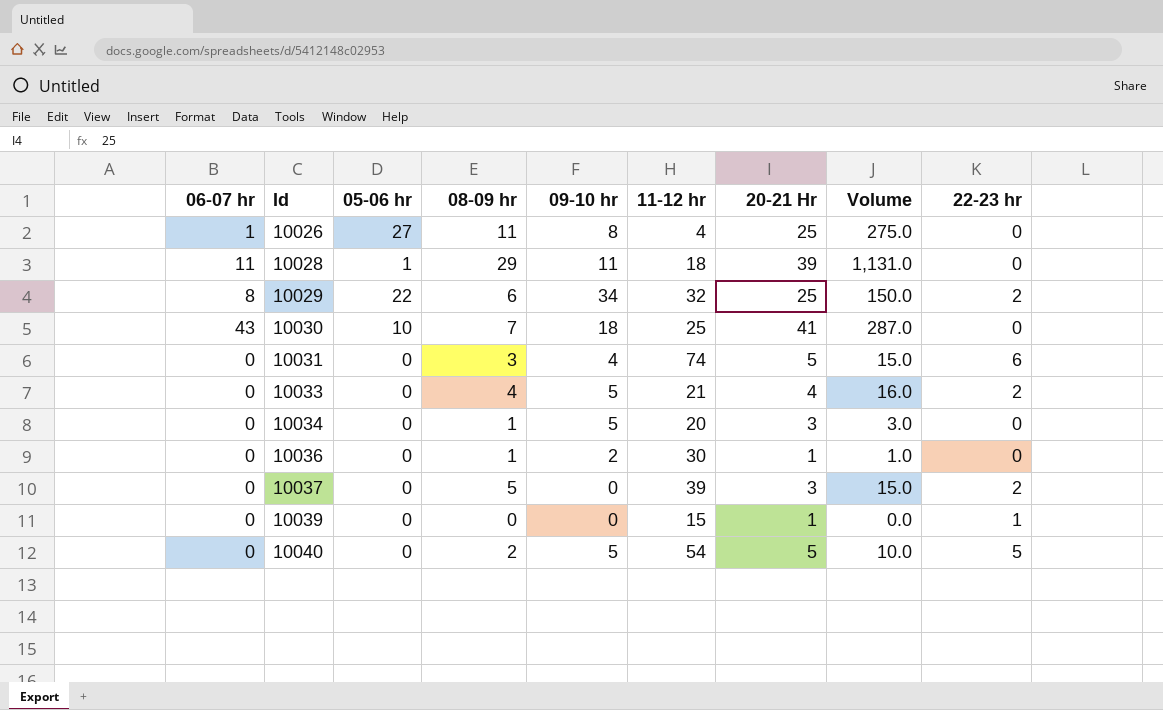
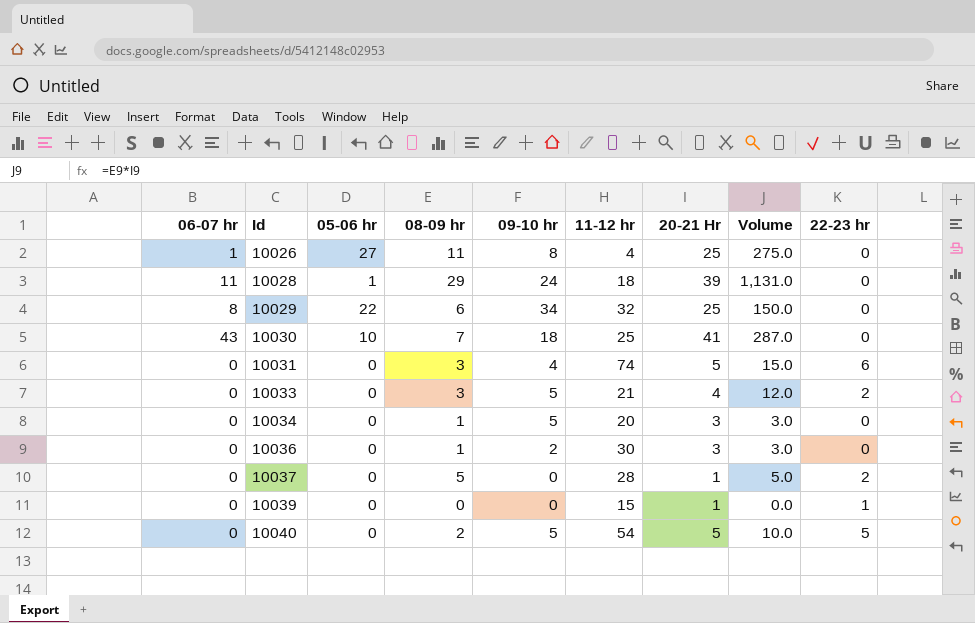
10028 | 09-10 hr: 11 -> 24
10029 | 22-23 hr: 2 -> 0
10033 | 08-09 hr: 4 -> 3
10033 | Volume: 16.0 -> 12.0
10036 | 20-21 Hr: 1 -> 3
10036 | Volume: 1.0 -> 3.0
10037 | 11-12 hr: 39 -> 28
10037 | 20-21 Hr: 3 -> 1
10037 | Volume: 15.0 -> 5.0

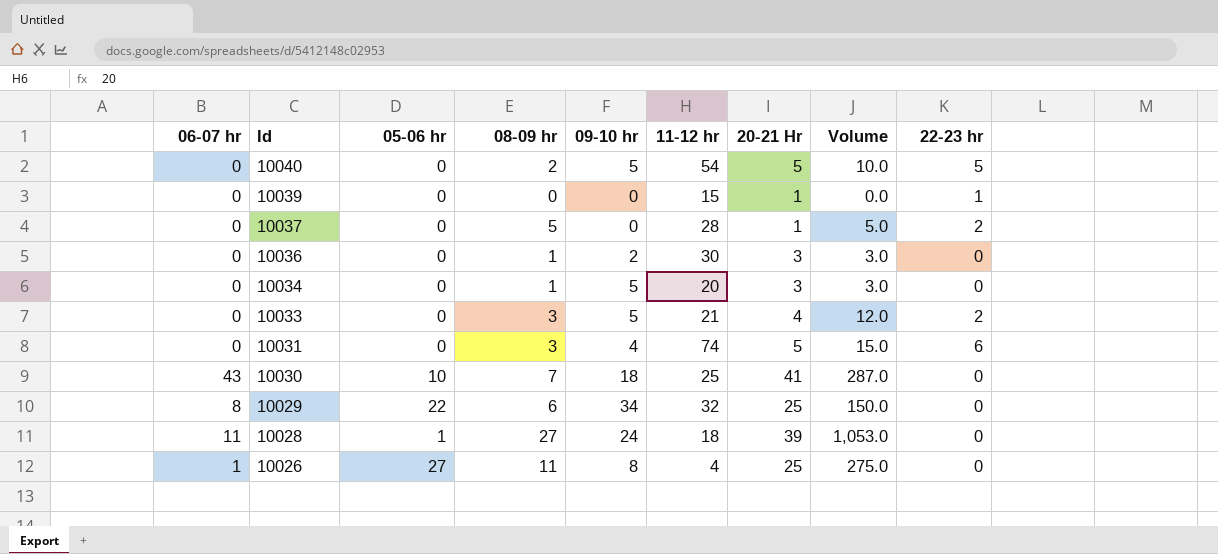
row order: Id ascending -> Id descending
10028 | 08-09 hr: 29 -> 27
10028 | Volume: 1,131.0 -> 1,053.0

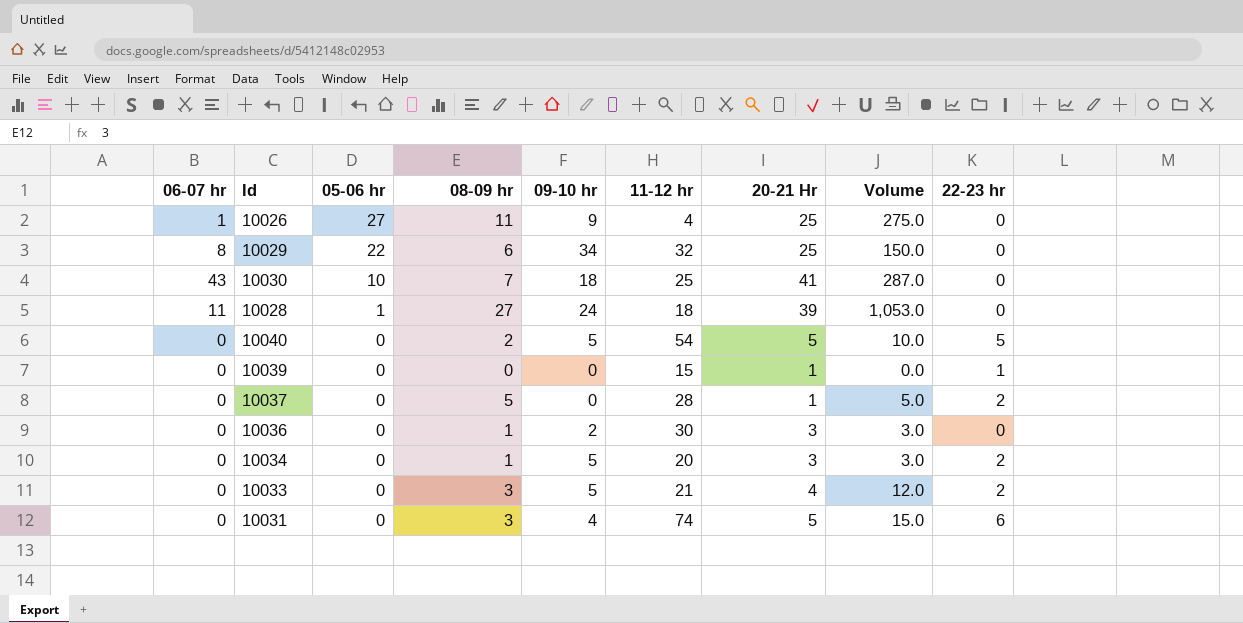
row order: Id descending -> 05-06 hr descending
10026 | 09-10 hr: 8 -> 9
10034 | 22-23 hr: 0 -> 2

